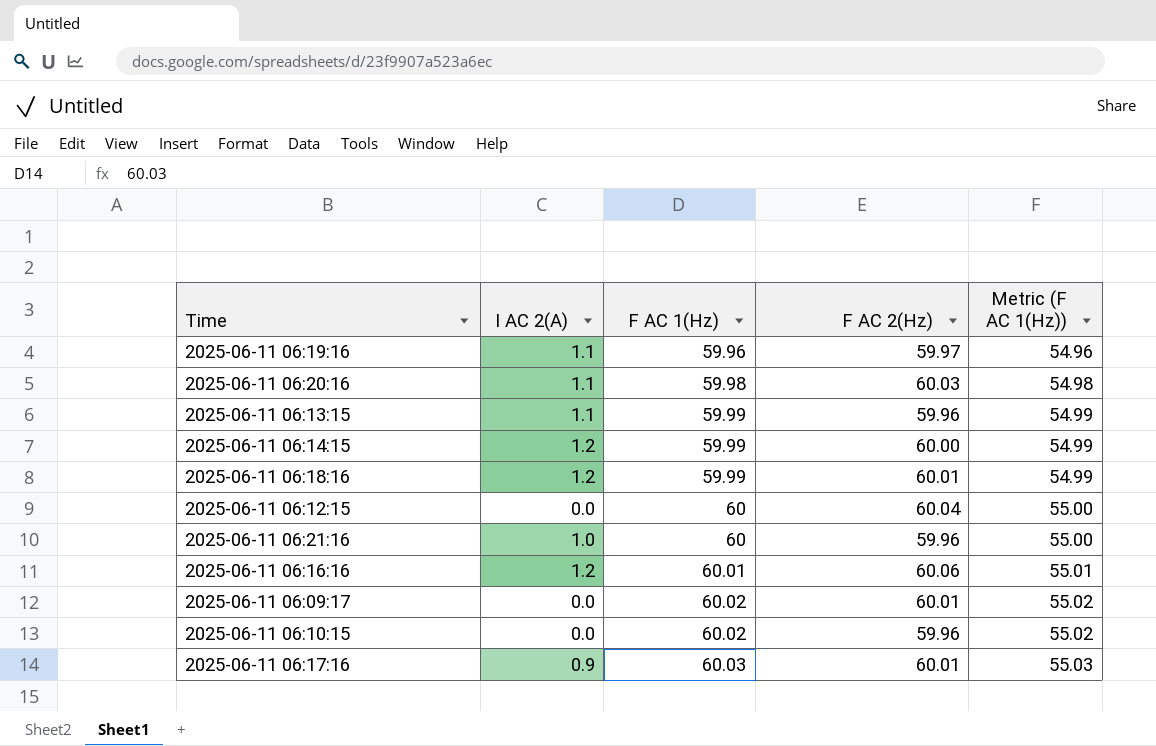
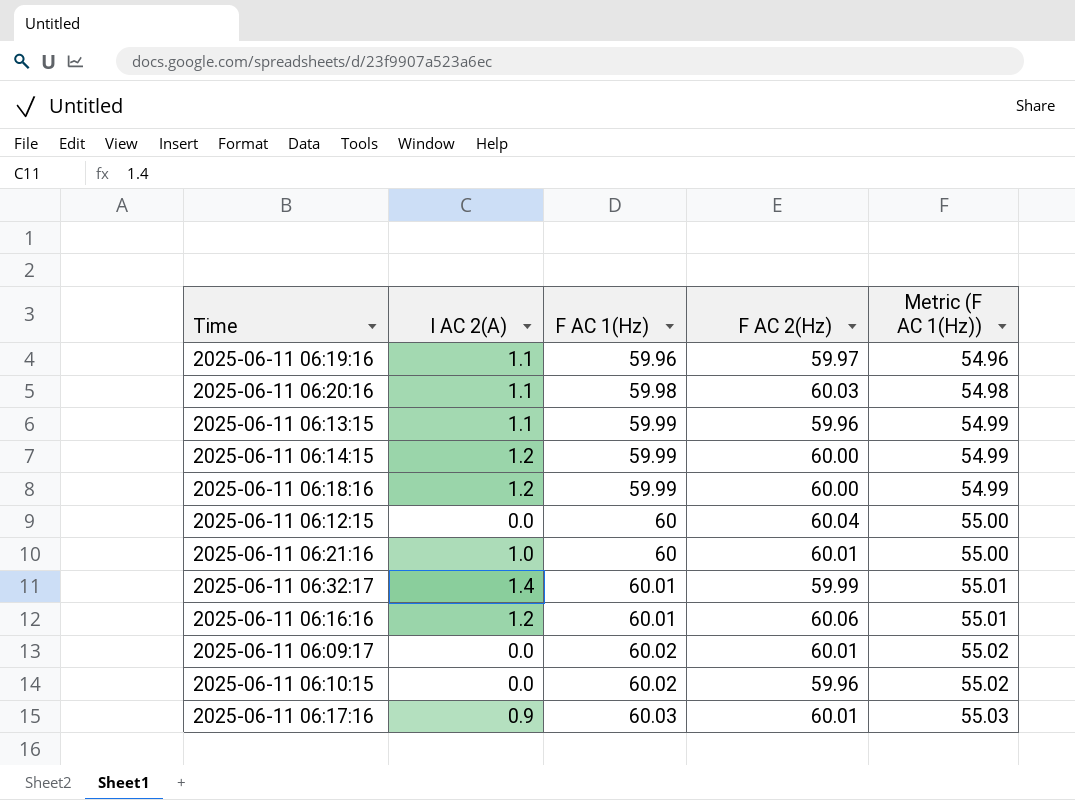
2025-06-11 06:18:16 | F AC 2(Hz): 60.01 -> 60.00
2025-06-11 06:21:16 | F AC 2(Hz): 59.96 -> 60.01
row 2025-06-11 06:32:17: none -> 1.4 | 60.01 | 59.99 | 55.01

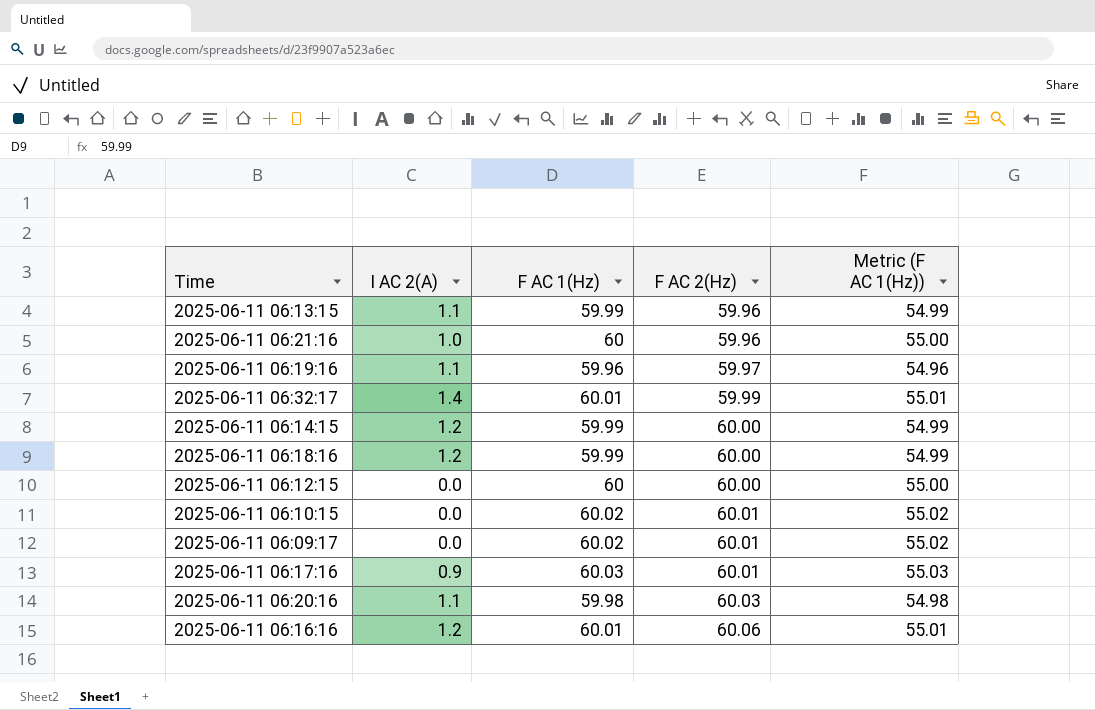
row order: F AC 1(Hz) ascending -> F AC 2(Hz) ascending
2025-06-11 06:21:16 | F AC 2(Hz): 60.01 -> 59.96
2025-06-11 06:12:15 | F AC 2(Hz): 60.04 -> 60.00
2025-06-11 06:10:15 | F AC 2(Hz): 59.96 -> 60.01

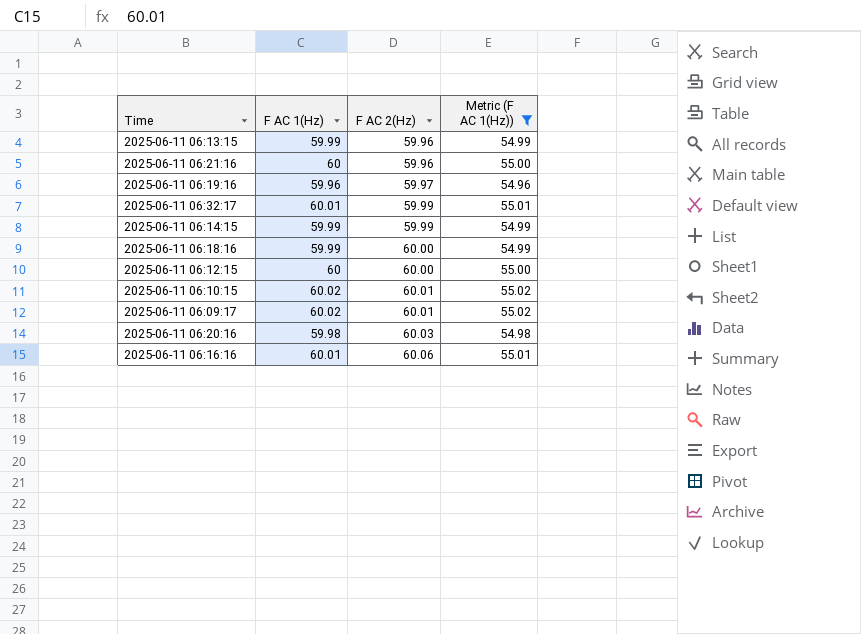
filter: none -> Metric (F AC 1(Hz)) != 55.03
column I AC 2(A) | position: 2 -> none
2025-06-11 06:14:15 | F AC 2(Hz): 60.00 -> 59.99

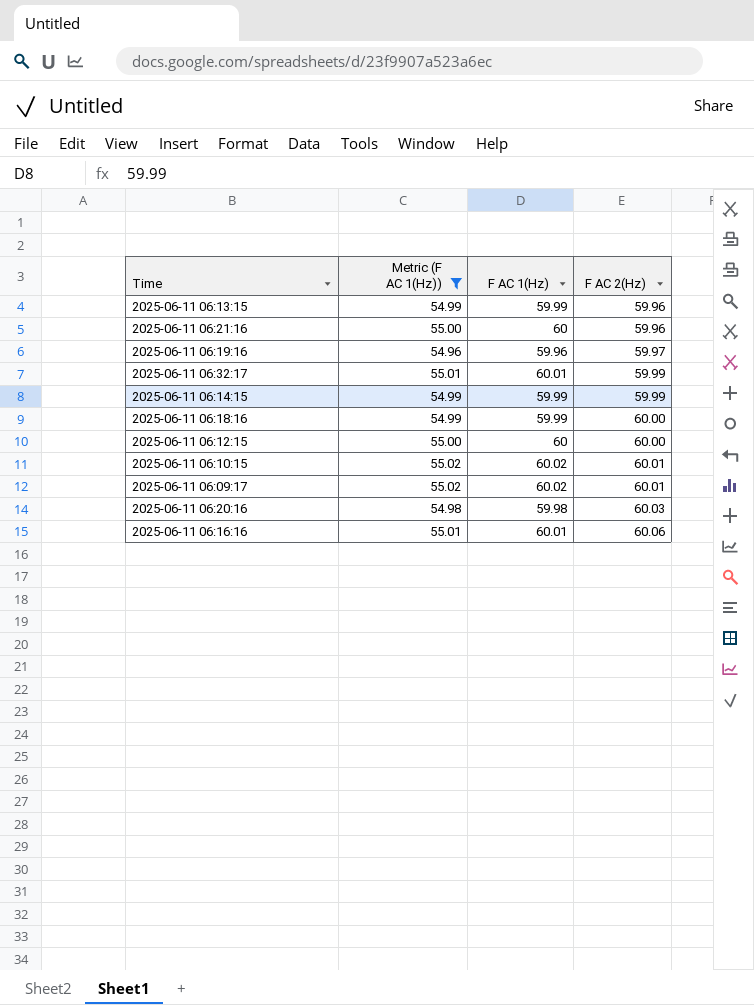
column Metric (F AC 1(Hz)) | position: 4 -> 2

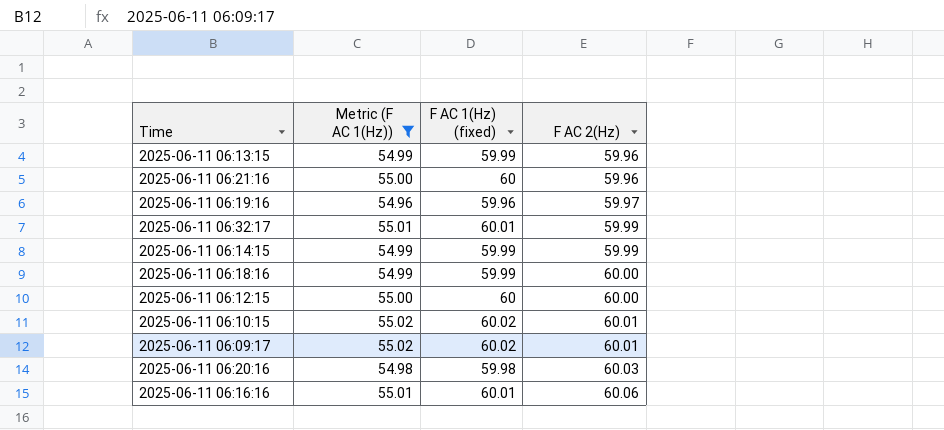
column name: F AC 1(Hz) -> F AC 1(Hz) (fixed)

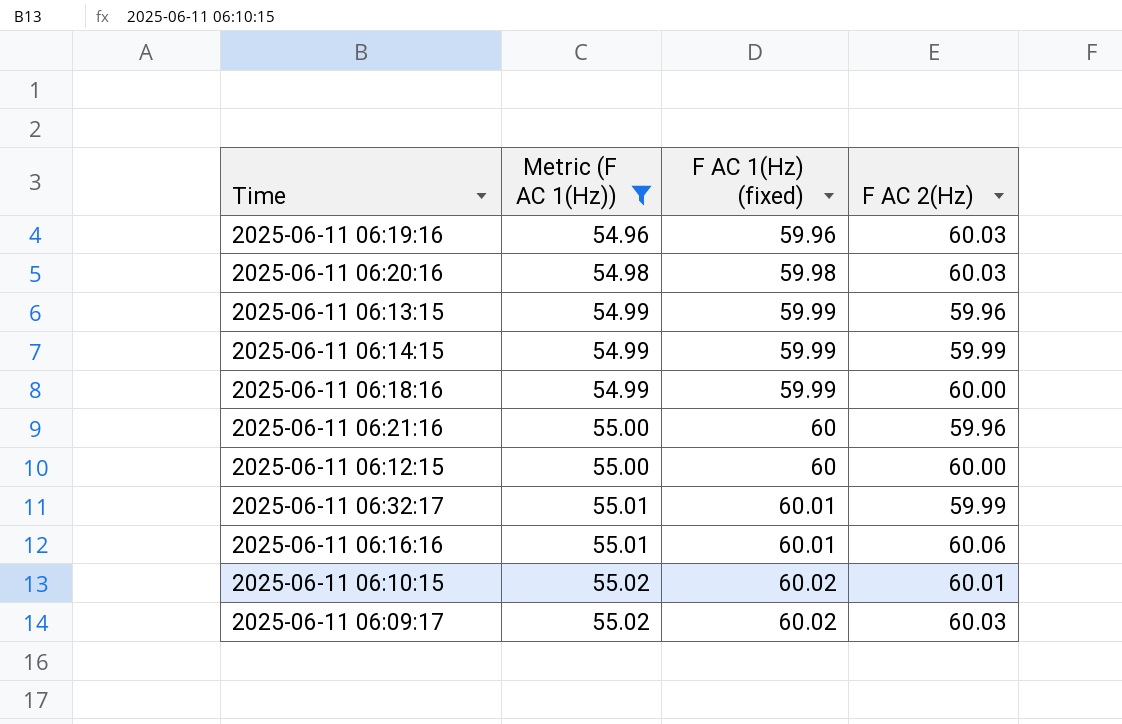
row order: F AC 2(Hz) ascending -> Metric (F AC 1(Hz)) ascending
2025-06-11 06:19:16 | F AC 2(Hz): 59.97 -> 60.03
2025-06-11 06:09:17 | F AC 2(Hz): 60.01 -> 60.03

